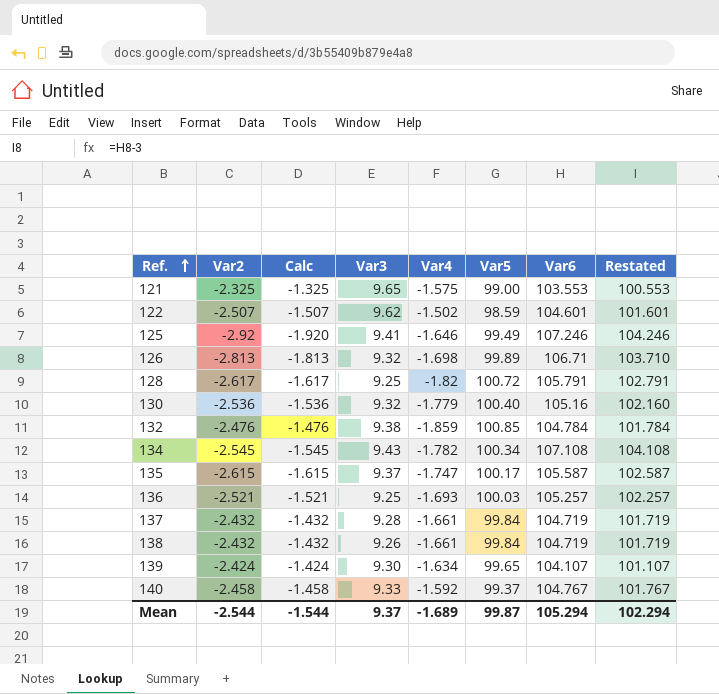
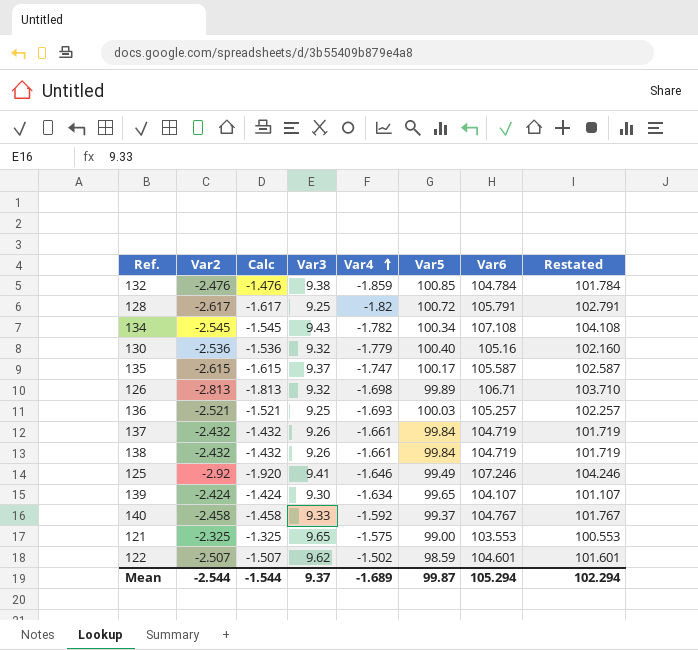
row order: Ref. ascending -> Var4 ascending
137 | Var3: 9.28 -> 9.26

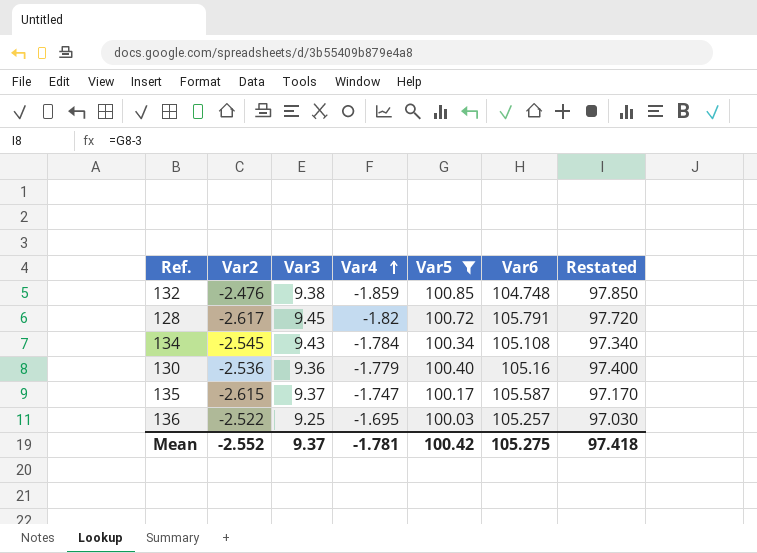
filter: none -> Var5 >= 100.03
column Calc | formula: [Var2] + 1 -> none
column Restated | formula: [Var6] - 3 -> [Var5] - 3
132 | Var6: 104.784 -> 104.748
128 | Var3: 9.25 -> 9.45
134 | Var4: -1.782 -> -1.784
134 | Var6: 107.108 -> 105.108
130 | Var3: 9.32 -> 9.36
136 | Var2: -2.521 -> -2.522
136 | Var4: -1.693 -> -1.695
Mean | Var2: -2.544 -> -2.552
Mean | Var4: -1.689 -> -1.781
Mean | Var5: 99.87 -> 100.42
Mean | Var6: 105.294 -> 105.275
Mean | Restated: 102.294 -> 97.418

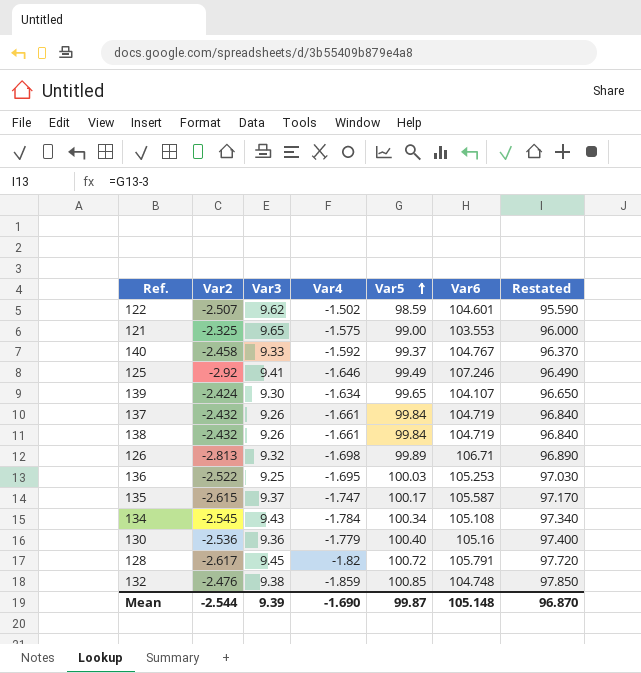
filter: Var5 >= 100.03 -> none
row order: Var4 ascending -> Var5 ascending
136 | Var6: 105.257 -> 105.253
Mean | Var2: -2.552 -> -2.544
Mean | Var3: 9.37 -> 9.39
Mean | Var4: -1.781 -> -1.690
Mean | Var5: 100.42 -> 99.87
Mean | Var6: 105.275 -> 105.148
Mean | Restated: 97.418 -> 96.870

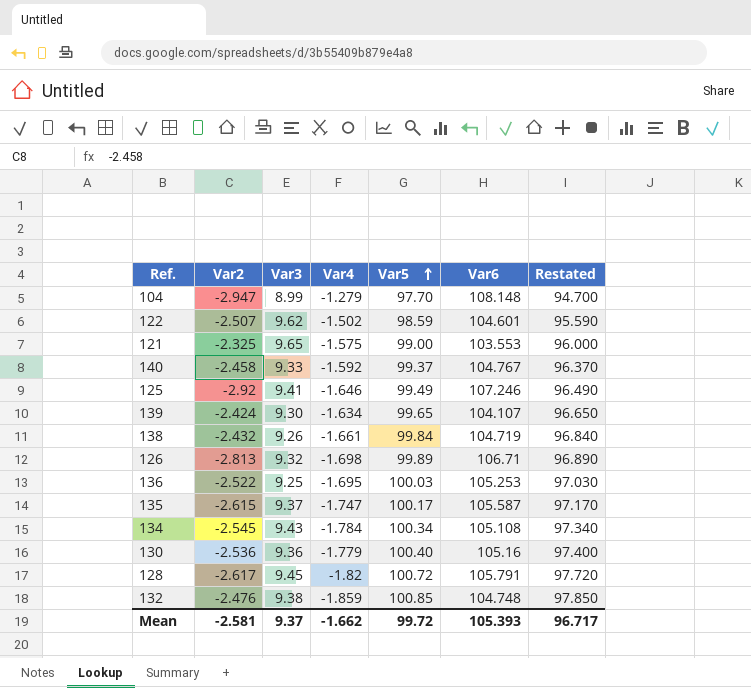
row 137: -2.432 | 9.26 | -1.661 | 99.84 | 104.719 | 96.840 -> none
row 104: none -> -2.947 | 8.99 | -1.279 | 97.70 | 108.148 | 94.700
Mean | Var2: -2.544 -> -2.581
Mean | Var3: 9.39 -> 9.37
Mean | Var4: -1.690 -> -1.662
Mean | Var5: 99.87 -> 99.72
Mean | Var6: 105.148 -> 105.393
Mean | Restated: 96.870 -> 96.717

